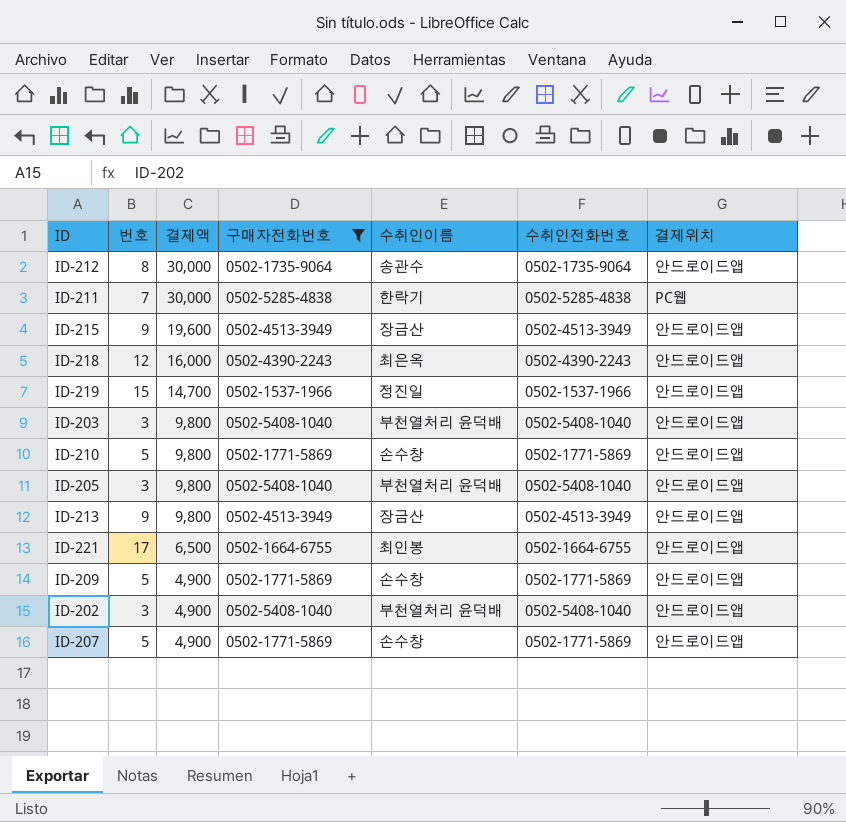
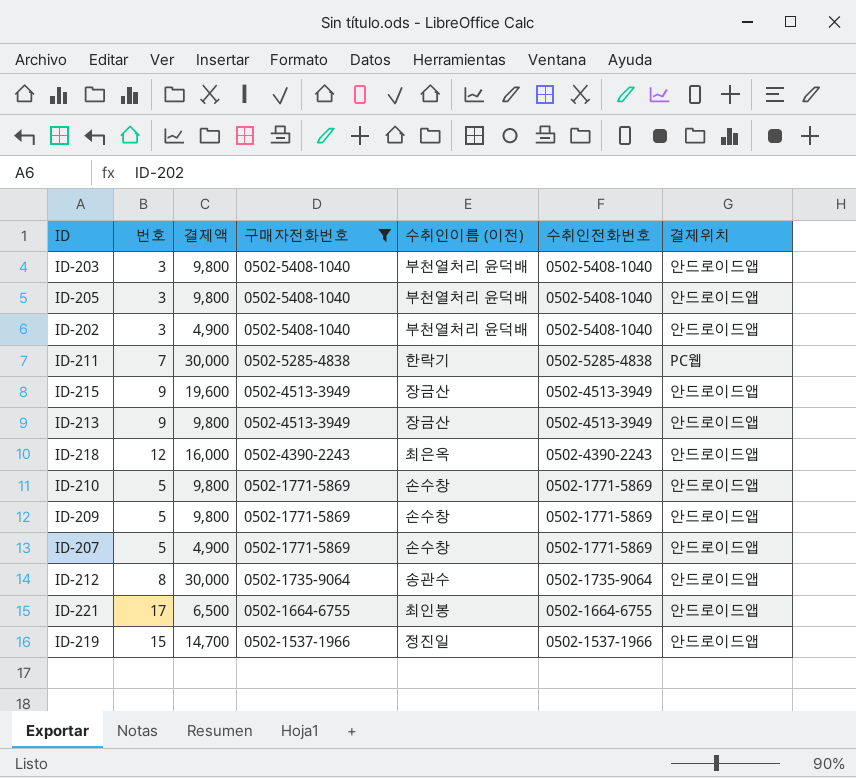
row order: 결제액 descending -> 구매자전화번호 descending
column name: 수취인이름 -> 수취인이름 (이전)
ID-209 | 결제액: 4,900 -> 9,800

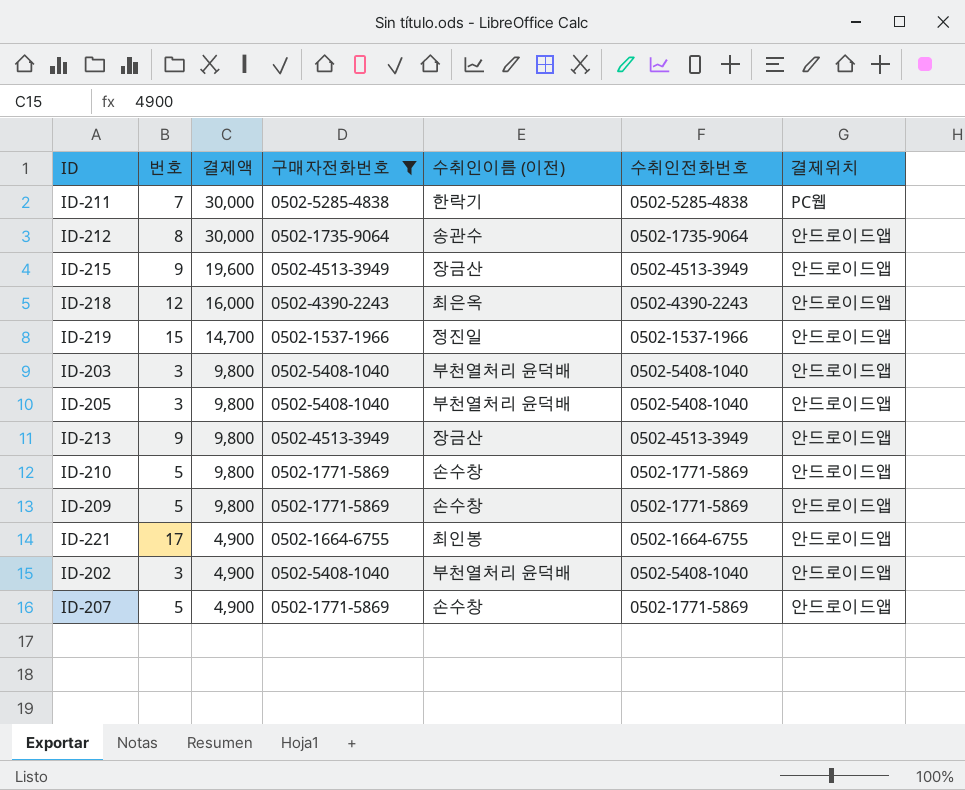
row order: 구매자전화번호 descending -> 결제액 descending
ID-221 | 결제액: 6,500 -> 4,900

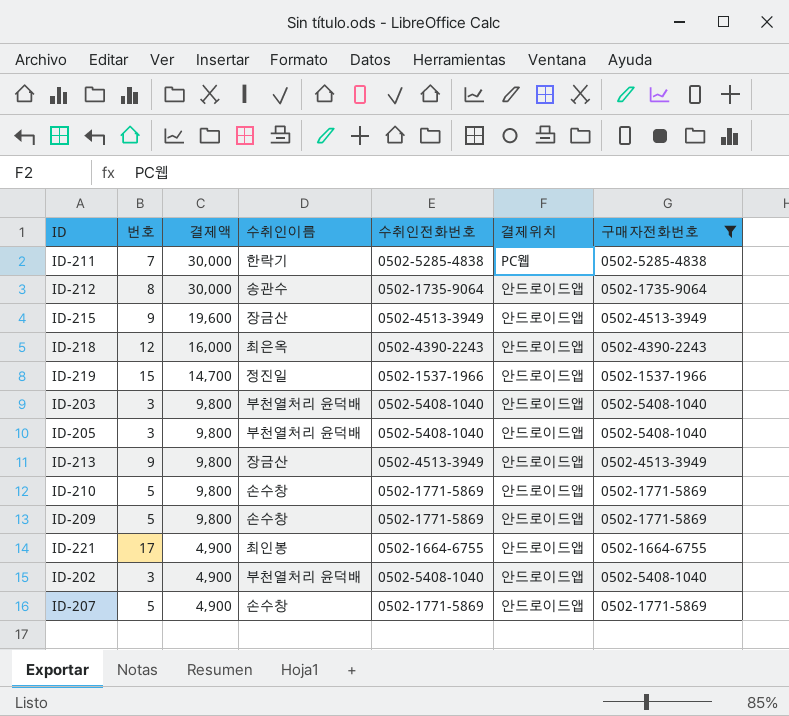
column name: 수취인이름 (이전) -> 수취인이름
column 구매자전화번호 | position: 4 -> 7

